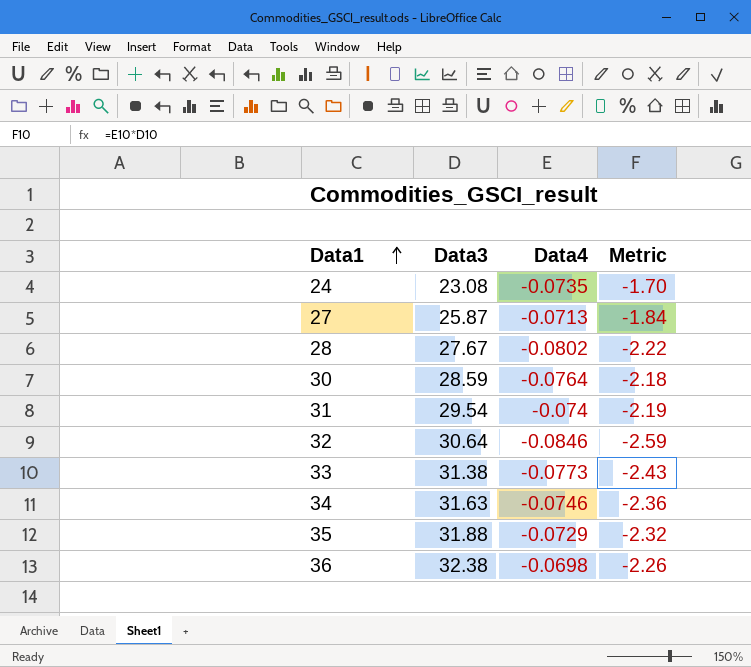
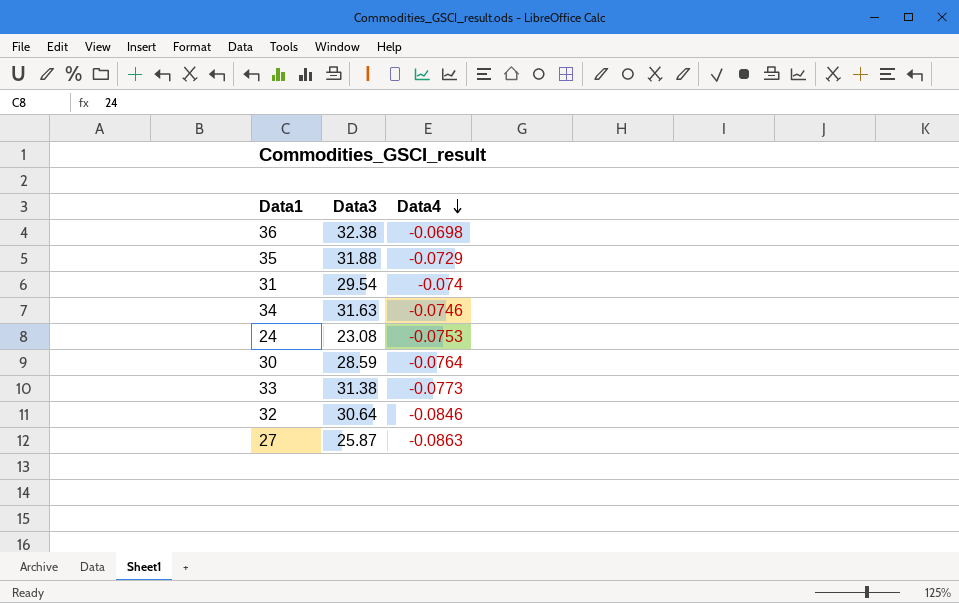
row order: Data1 ascending -> Data4 descending
column Metric | formula: [Data3] * [Data4] -> none
row 28: 27.67 | -0.0802 | -2.22 -> none
24 | Data4: -0.0735 -> -0.0753
27 | Data4: -0.0713 -> -0.0863

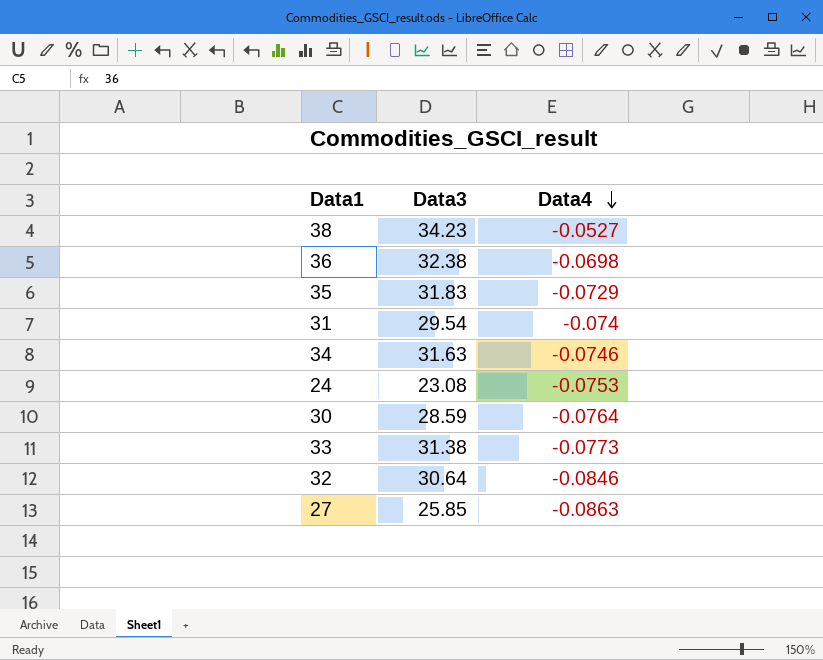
row 38: none -> 34.23 | -0.0527
35 | Data3: 31.88 -> 31.83
27 | Data3: 25.87 -> 25.85

